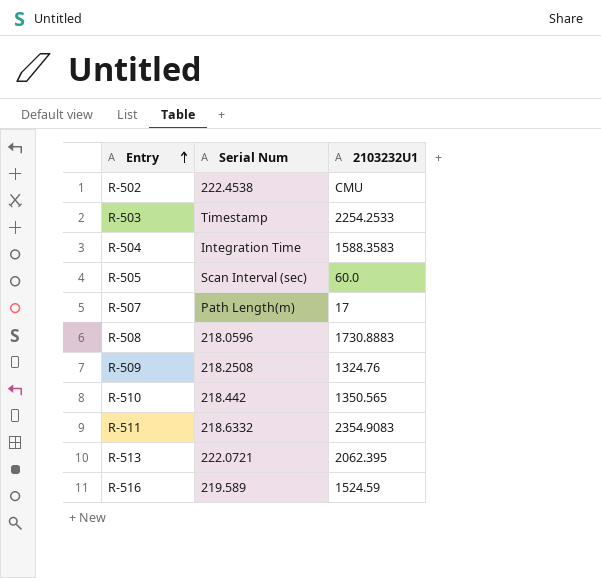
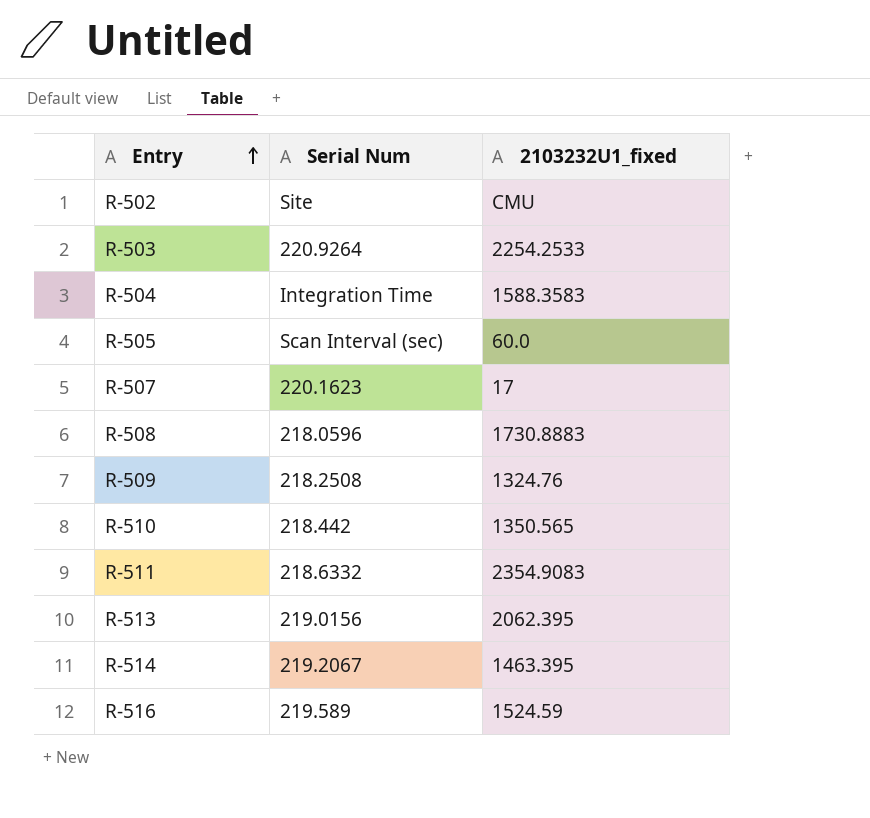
column name: 2103232U1 -> 2103232U1_fixed
R-502 | Serial Num: 222.4538 -> Site
R-503 | Serial Num: Timestamp -> 220.9264
R-507 | Serial Num: Path Length(m) -> 220.1623
R-513 | Serial Num: 222.0721 -> 219.0156
row R-514: none -> 219.2067 | 1463.395

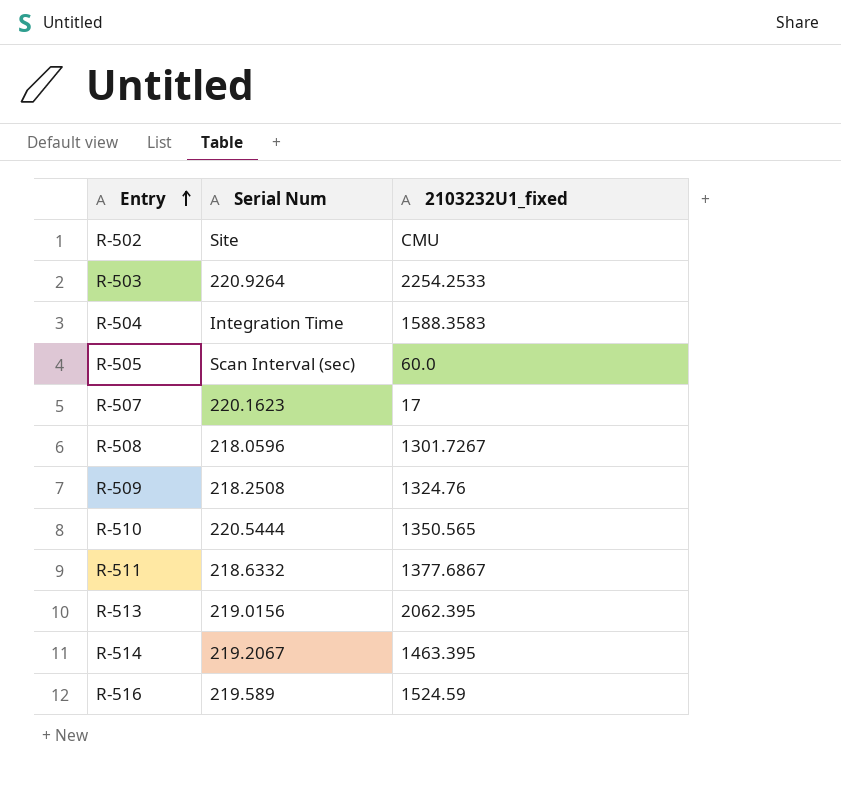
R-508 | 2103232U1_fixed: 1730.8883 -> 1301.7267
R-510 | Serial Num: 218.442 -> 220.5444
R-511 | 2103232U1_fixed: 2354.9083 -> 1377.6867

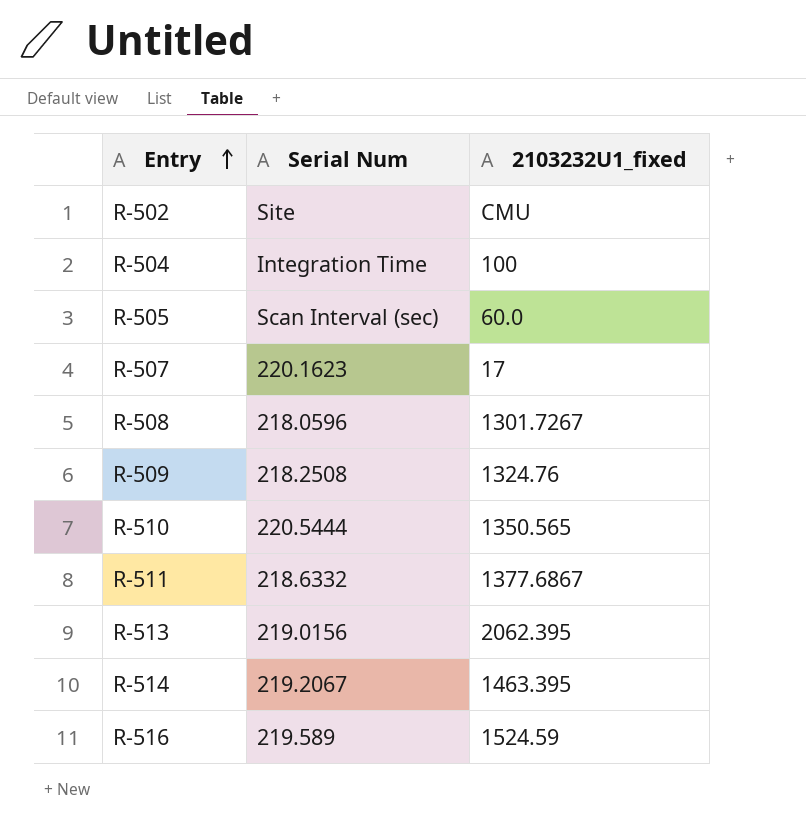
row R-503: 220.9264 | 2254.2533 -> none
R-504 | 2103232U1_fixed: 1588.3583 -> 100

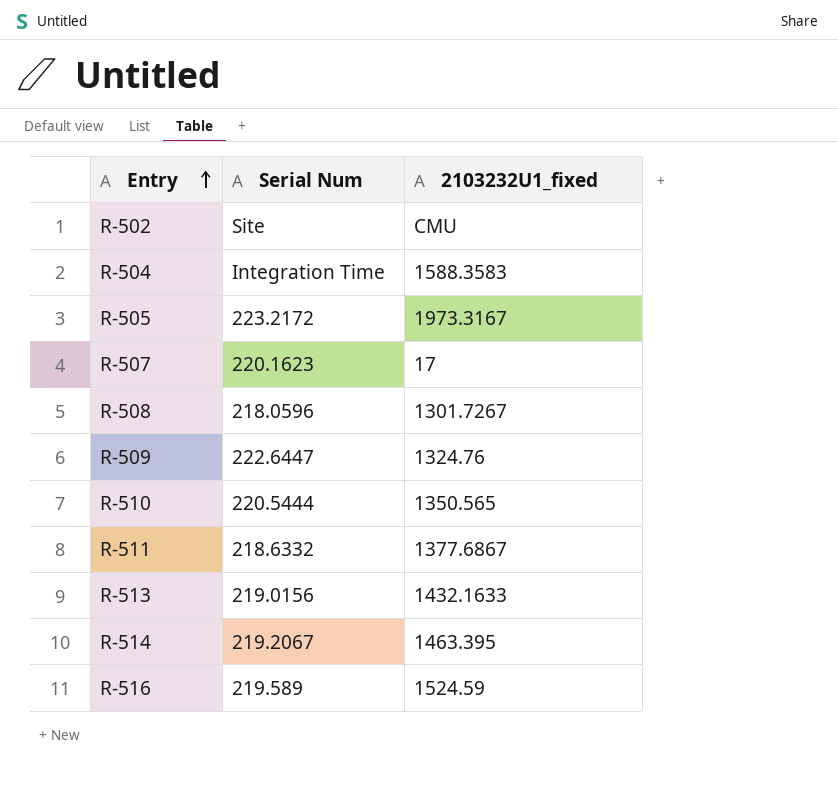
R-504 | 2103232U1_fixed: 100 -> 1588.3583
R-505 | Serial Num: Scan Interval (sec) -> 223.2172
R-505 | 2103232U1_fixed: 60.0 -> 1973.3167
R-509 | Serial Num: 218.2508 -> 222.6447
R-513 | 2103232U1_fixed: 2062.395 -> 1432.1633

